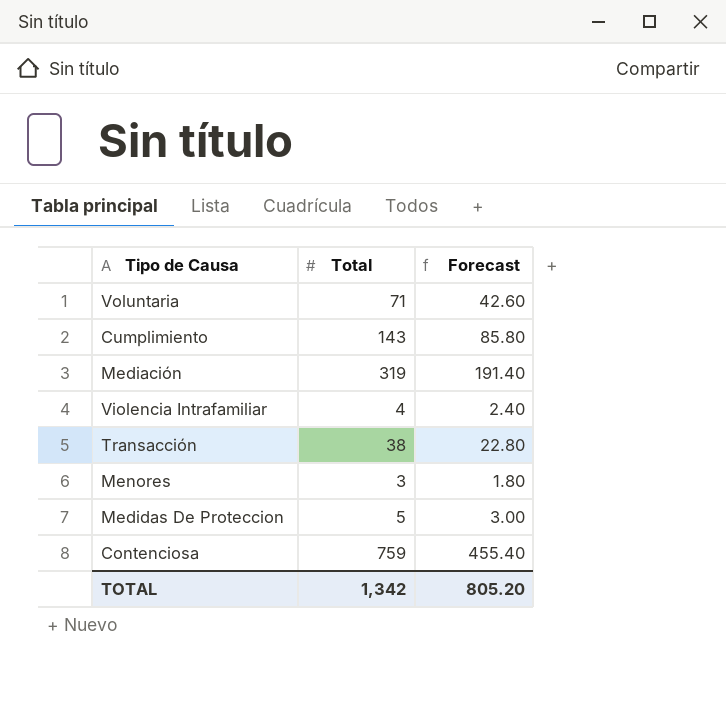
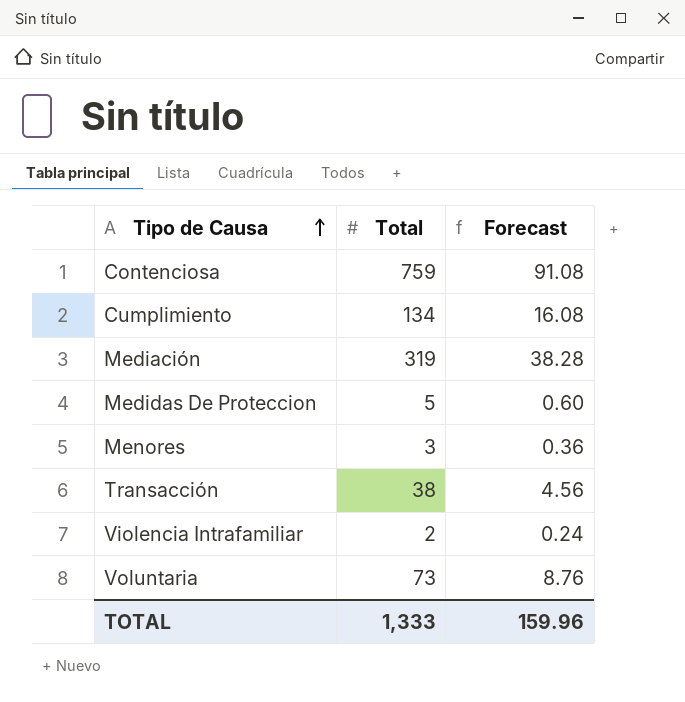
row order: none -> Tipo de Causa ascending
column Forecast | formula: [Total] * 0.6 -> [Total] * 0.12
Cumplimiento | Total: 143 -> 134
Violencia Intrafamiliar | Total: 4 -> 2
Voluntaria | Total: 71 -> 73
TOTAL | Total: 1,342 -> 1,333
TOTAL | Forecast: 805.20 -> 159.96

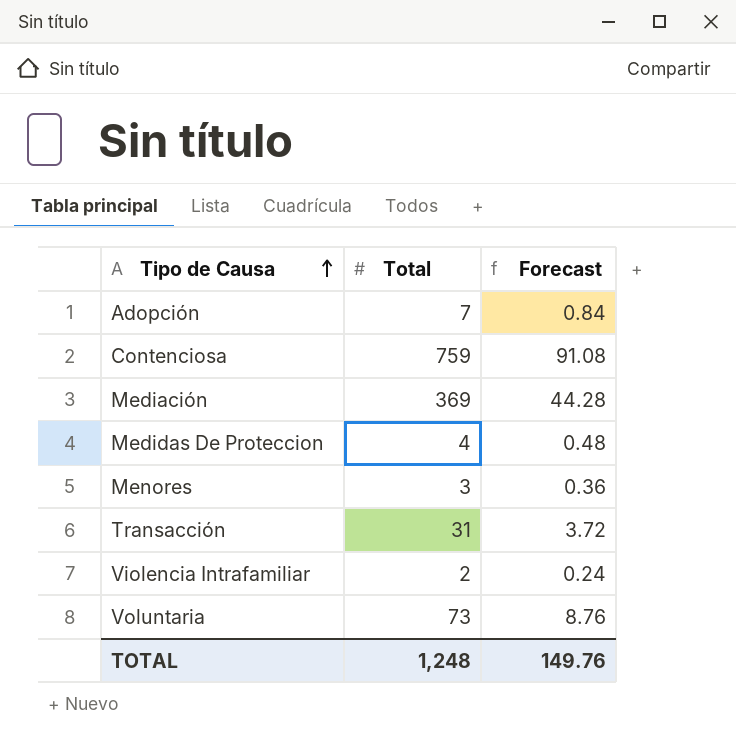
row Cumplimiento: 134 | 16.08 -> none
row Adopción: none -> 7 | 0.84
Mediación | Total: 319 -> 369
Mediación | Forecast: 38.28 -> 44.28
Medidas De Proteccion | Total: 5 -> 4
Medidas De Proteccion | Forecast: 0.60 -> 0.48
Transacción | Total: 38 -> 31
Transacción | Forecast: 4.56 -> 3.72
TOTAL | Total: 1,333 -> 1,248
TOTAL | Forecast: 159.96 -> 149.76

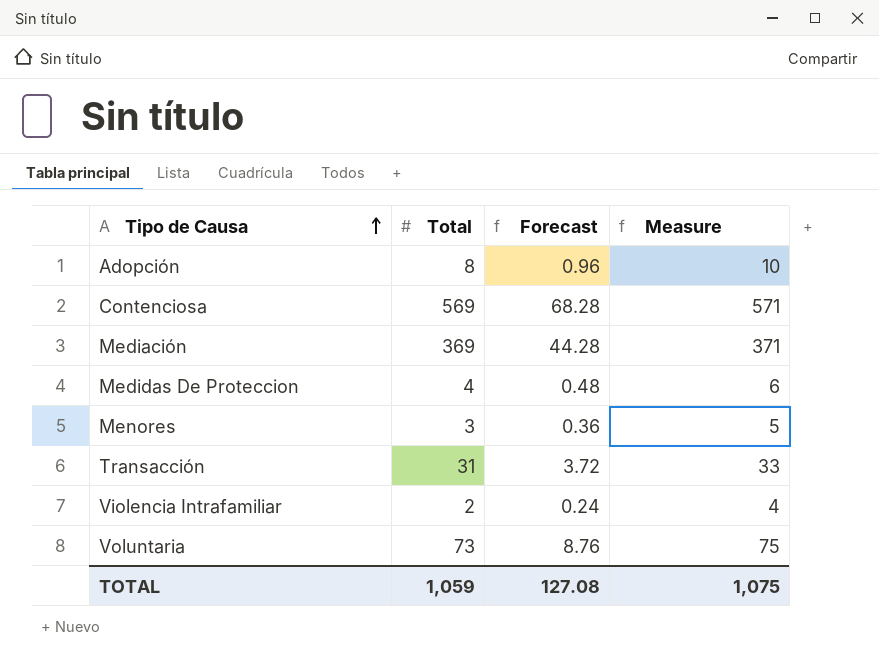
column Measure | formula: none -> [Total] + 2
Adopción | Total: 7 -> 8
Adopción | Forecast: 0.84 -> 0.96
Contenciosa | Total: 759 -> 569
Contenciosa | Forecast: 91.08 -> 68.28
TOTAL | Total: 1,248 -> 1,059
TOTAL | Forecast: 149.76 -> 127.08

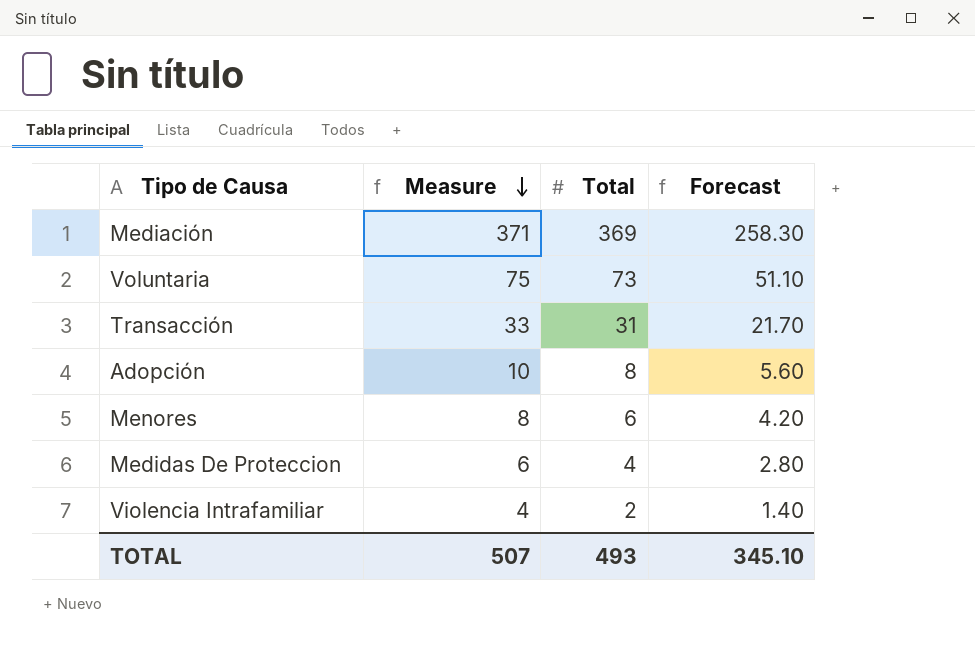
row order: Tipo de Causa ascending -> Measure descending
column Measure | position: 4 -> 2
column Forecast | formula: [Total] * 0.12 -> [Total] * 0.7
row Contenciosa: 569 | 68.28 | 571 -> none
Menores | Measure: 5 -> 8
Menores | Total: 3 -> 6
TOTAL | Measure: 1,075 -> 507
TOTAL | Total: 1,059 -> 493
TOTAL | Forecast: 127.08 -> 345.10

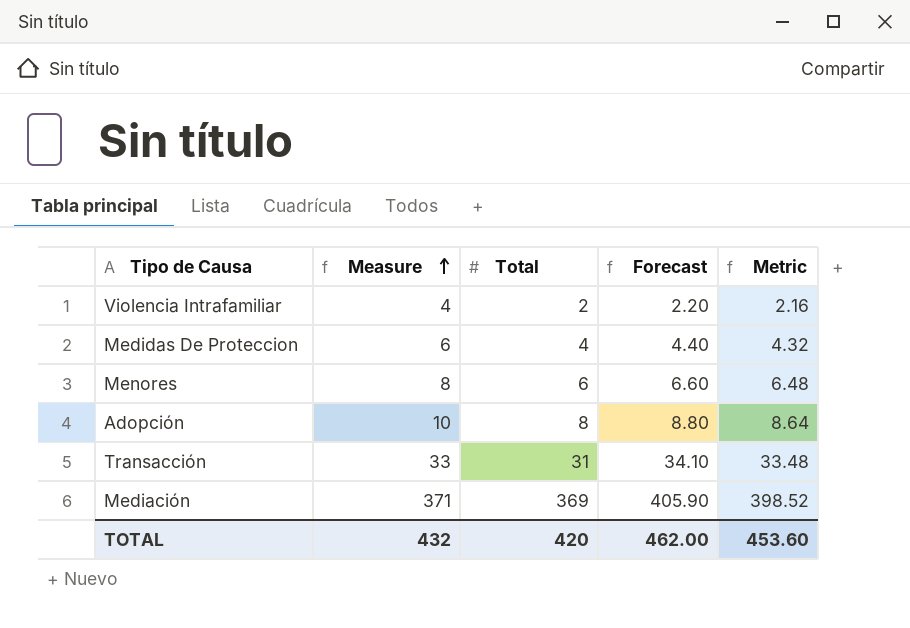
row order: Measure descending -> Measure ascending
column Forecast | formula: [Total] * 0.7 -> [Total] * 1.1
column Metric | formula: none -> [Total] * 1.08
row Voluntaria: 75 | 73 | 51.10 -> none
TOTAL | Measure: 507 -> 432
TOTAL | Total: 493 -> 420
TOTAL | Forecast: 345.10 -> 462.00

